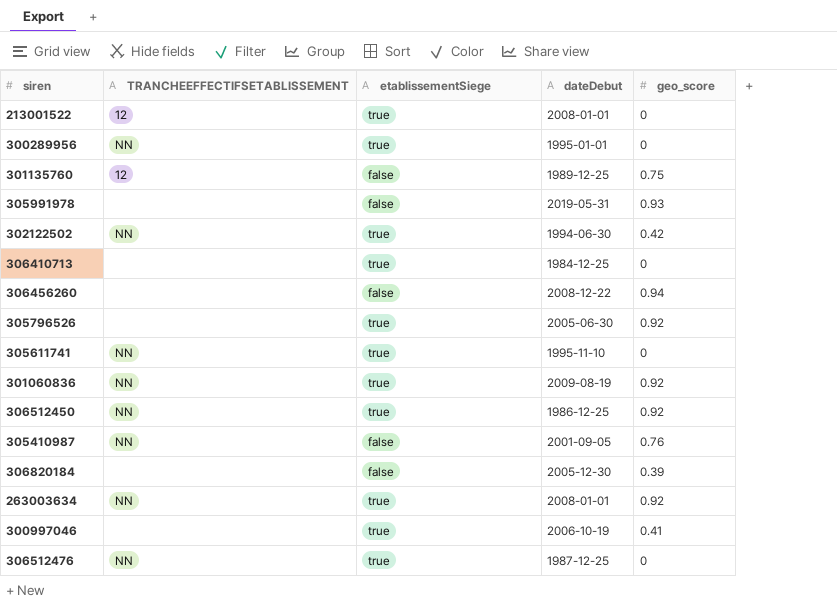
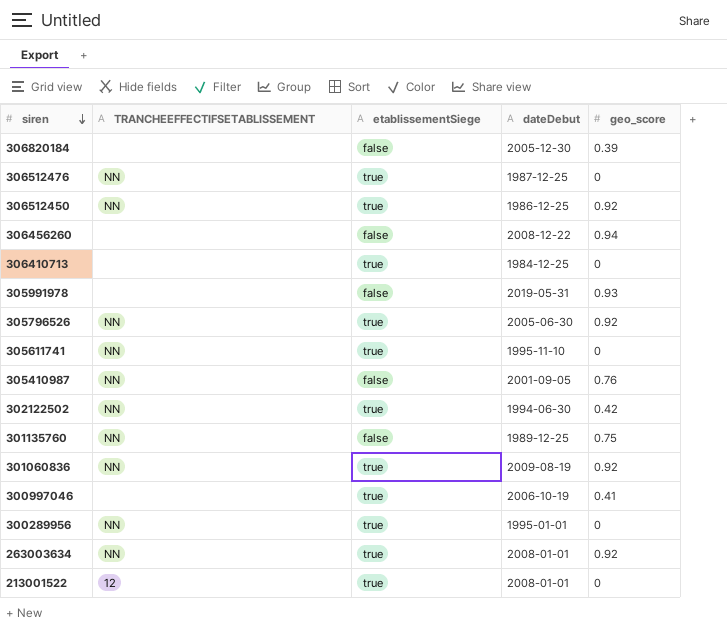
row order: none -> siren descending
305796526 | TRANCHEEFFECTIFSETABLISSEMENT: none -> NN
301135760 | TRANCHEEFFECTIFSETABLISSEMENT: 12 -> NN

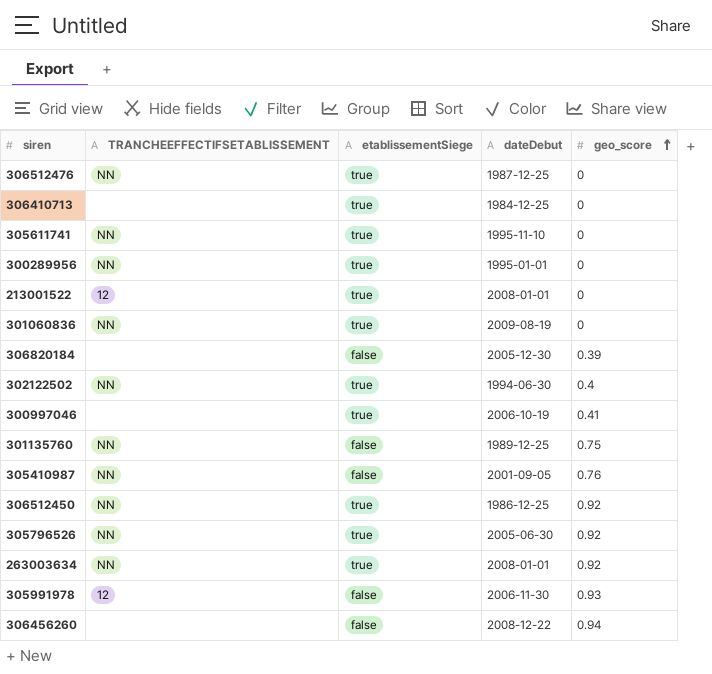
row order: siren descending -> geo_score ascending
301060836 | geo_score: 0.92 -> 0
302122502 | geo_score: 0.42 -> 0.4
305991978 | TRANCHEEFFECTIFSETABLISSEMENT: none -> 12
305991978 | dateDebut: 2019-05-31 -> 2006-11-30

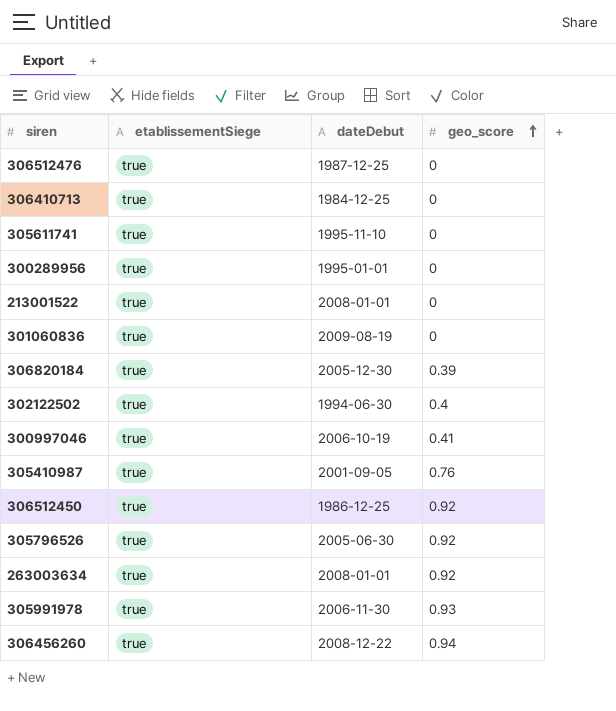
column TRANCHEEFFECTIFSETABLISSEMENT | position: 2 -> none
row 301135760: NN | false | 1989-12-25 | 0.75 -> none
306820184 | etablissementSiege: false -> true
305410987 | etablissementSiege: false -> true
305991978 | etablissementSiege: false -> true
306456260 | etablissementSiege: false -> true

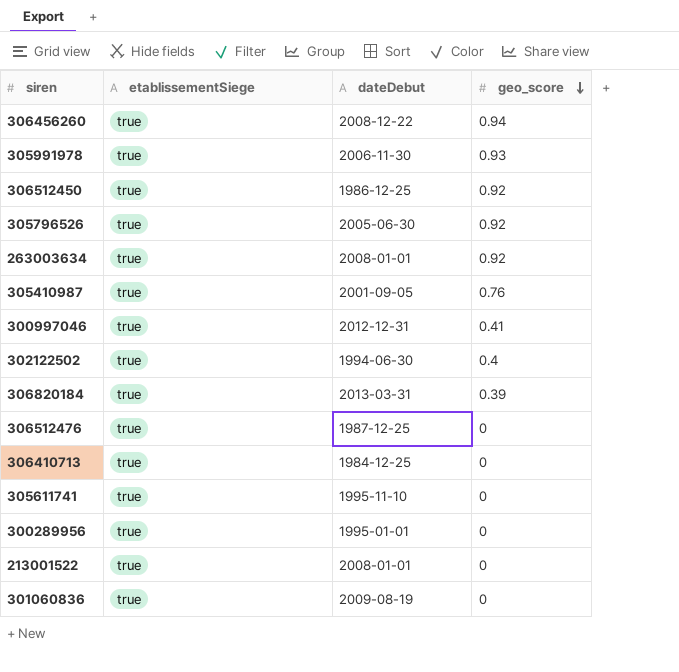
row order: geo_score ascending -> geo_score descending
300997046 | dateDebut: 2006-10-19 -> 2012-12-31
306820184 | dateDebut: 2005-12-30 -> 2013-03-31

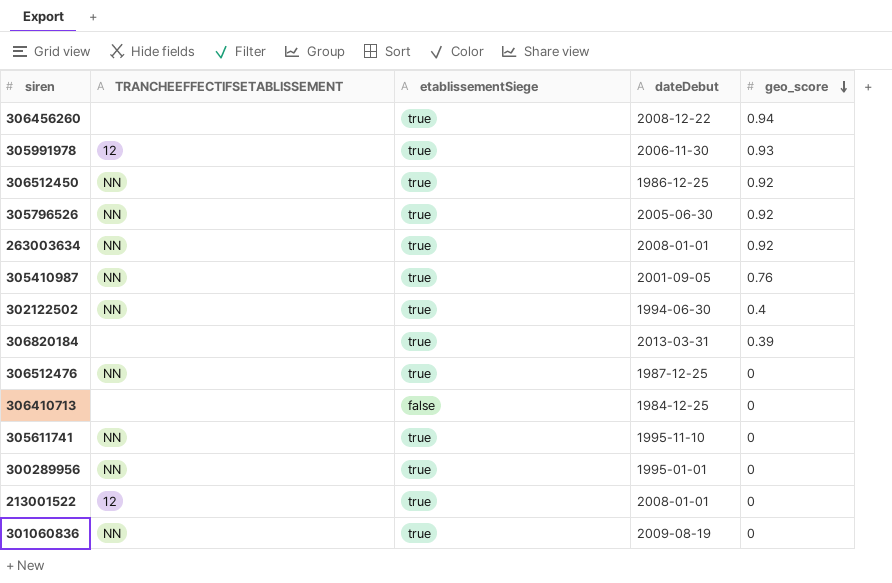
column TRANCHEEFFECTIFSETABLISSEMENT | position: none -> 2
row 300997046: true | 2012-12-31 | 0.41 -> none
306410713 | etablissementSiege: true -> false

